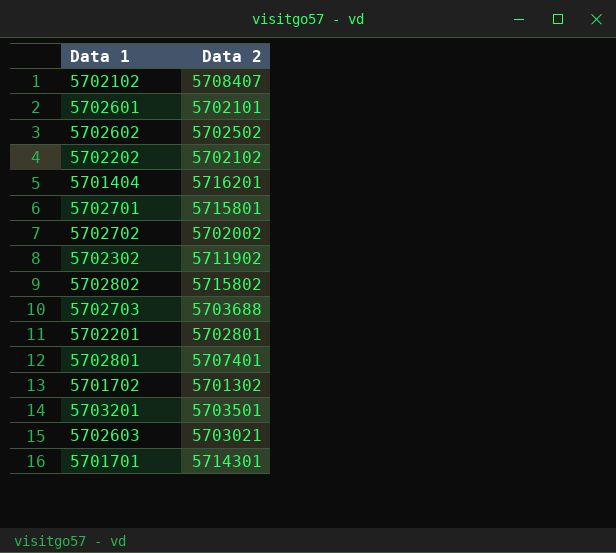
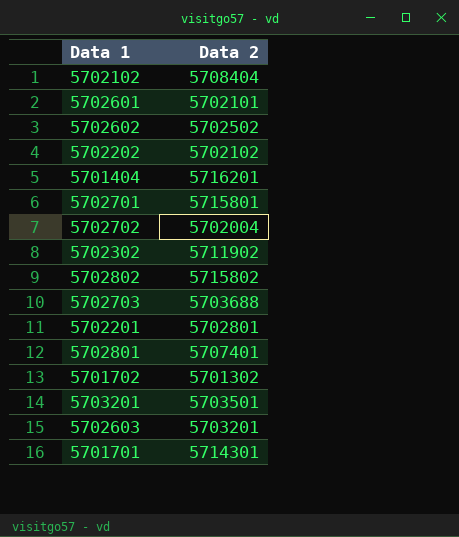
5702102 | Data 2: 5708407 -> 5708404
5702702 | Data 2: 5702002 -> 5702004
5702603 | Data 2: 5703021 -> 5703201

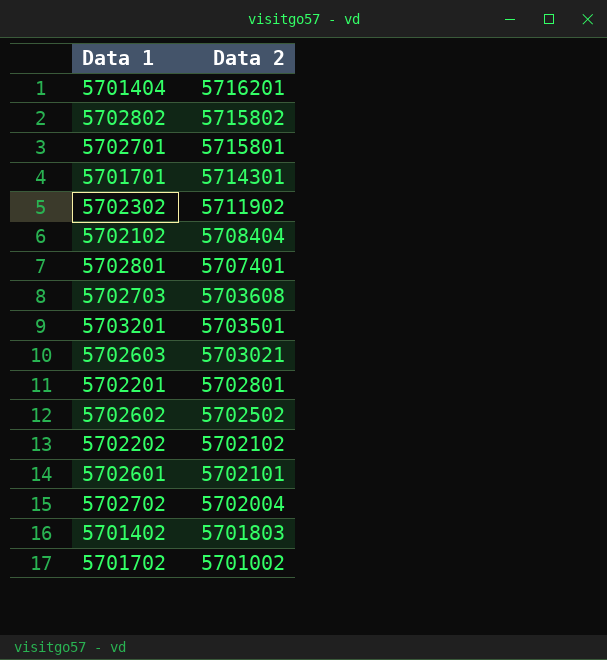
row order: none -> Data 2 descending
5702703 | Data 2: 5703688 -> 5703608
5702603 | Data 2: 5703201 -> 5703021
row 5701402: none -> 5701803
5701702 | Data 2: 5701302 -> 5701002

